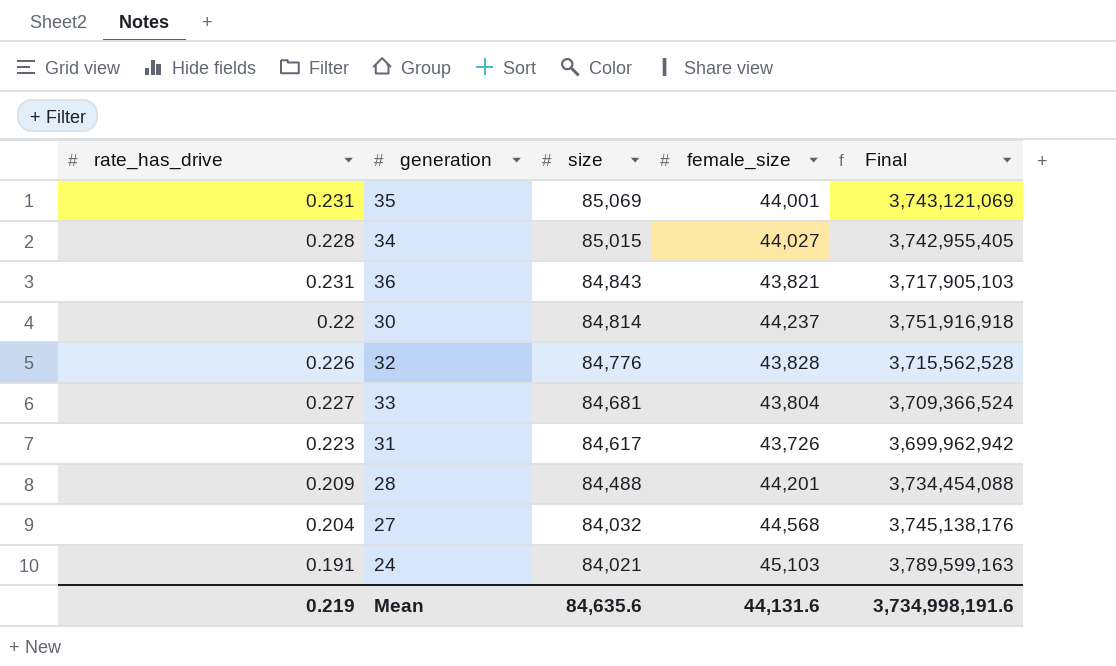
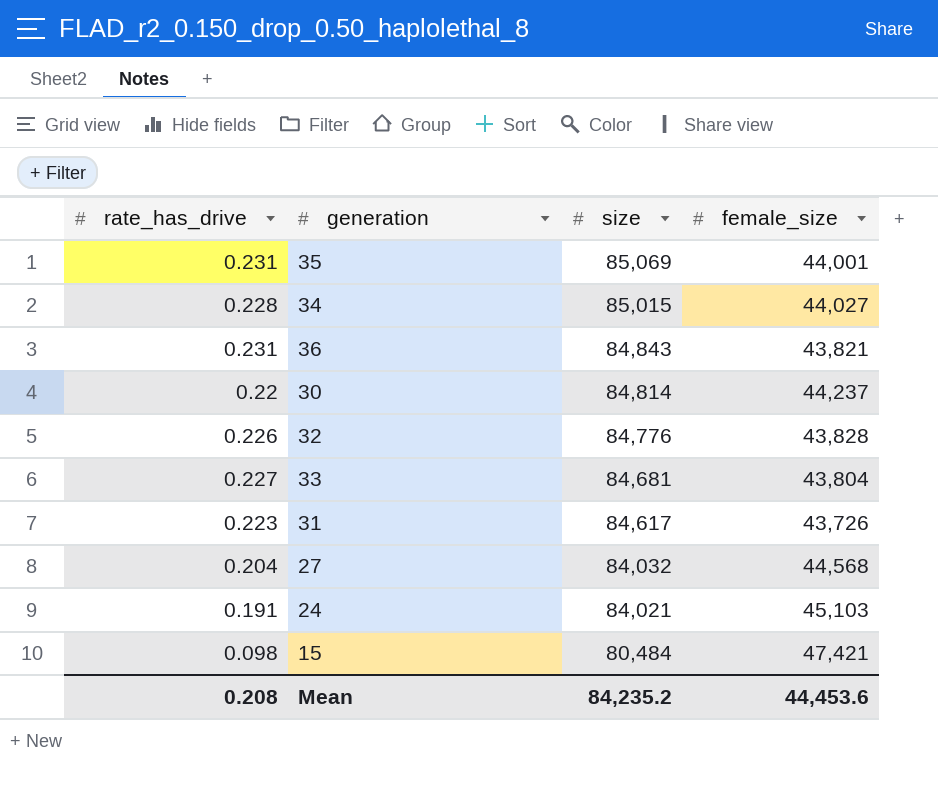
column Final | formula: [size] * [female_size] -> none
row 28: 0.209 | 84,488 | 44,201 | 3,734,454,088 -> none
row 15: none -> 0.098 | 80,484 | 47,421
Mean | rate_has_drive: 0.219 -> 0.208
Mean | size: 84,635.6 -> 84,235.2
Mean | female_size: 44,131.6 -> 44,453.6

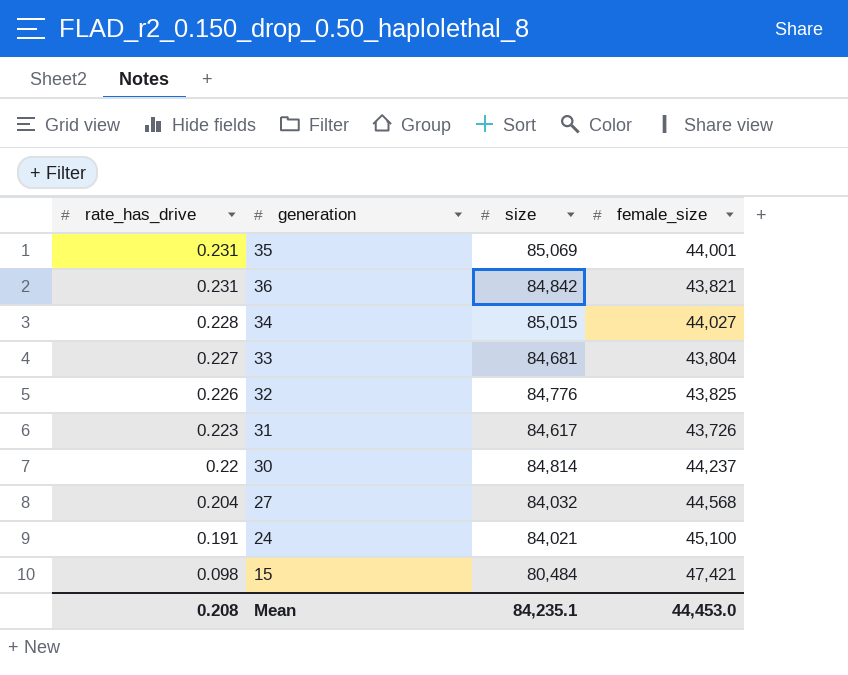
row order: size descending -> rate_has_drive descending
36 | size: 84,843 -> 84,842
32 | female_size: 43,828 -> 43,825
24 | female_size: 45,103 -> 45,100
Mean | size: 84,235.2 -> 84,235.1
Mean | female_size: 44,453.6 -> 44,453.0

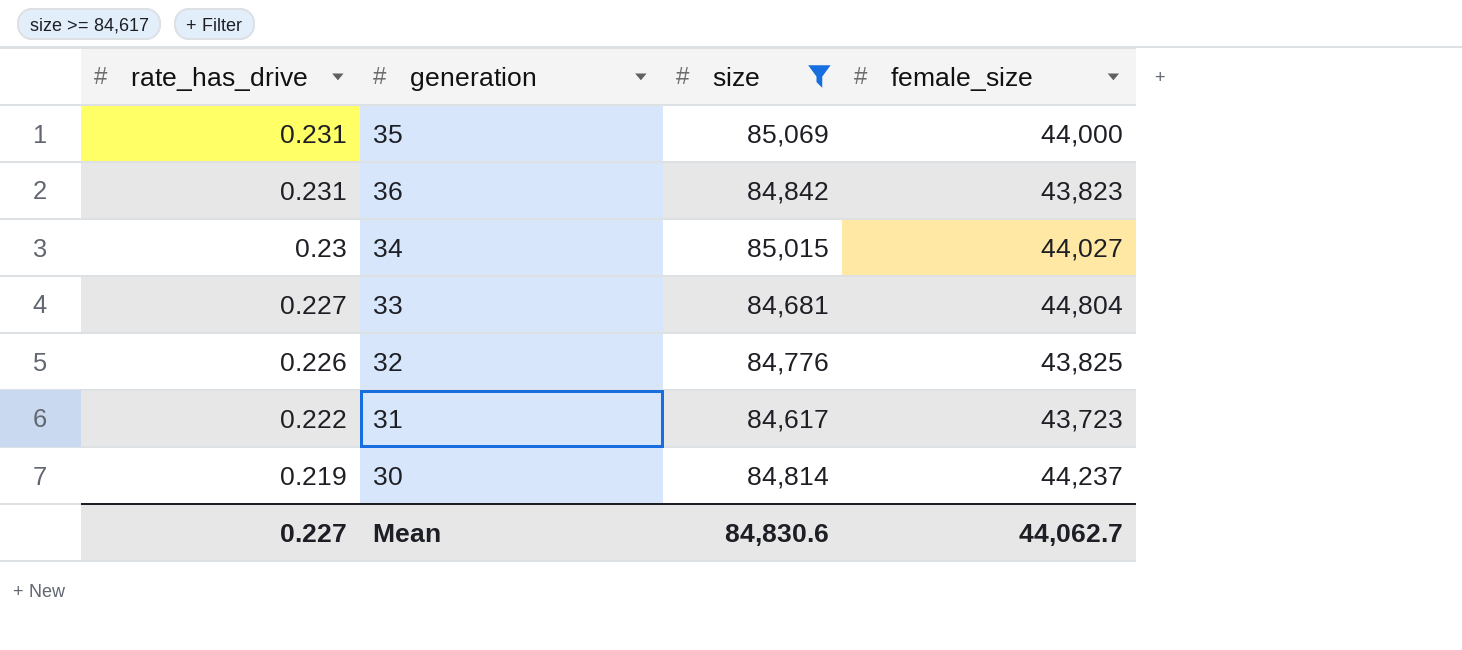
filter: none -> size >= 84,617
35 | female_size: 44,001 -> 44,000
36 | female_size: 43,821 -> 43,823
34 | rate_has_drive: 0.228 -> 0.23
33 | female_size: 43,804 -> 44,804
31 | rate_has_drive: 0.223 -> 0.222
31 | female_size: 43,726 -> 43,723
30 | rate_has_drive: 0.22 -> 0.219
Mean | rate_has_drive: 0.208 -> 0.227
Mean | size: 84,235.1 -> 84,830.6
Mean | female_size: 44,453.0 -> 44,062.7

